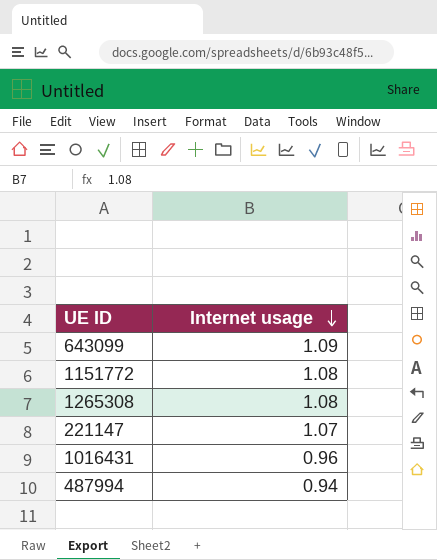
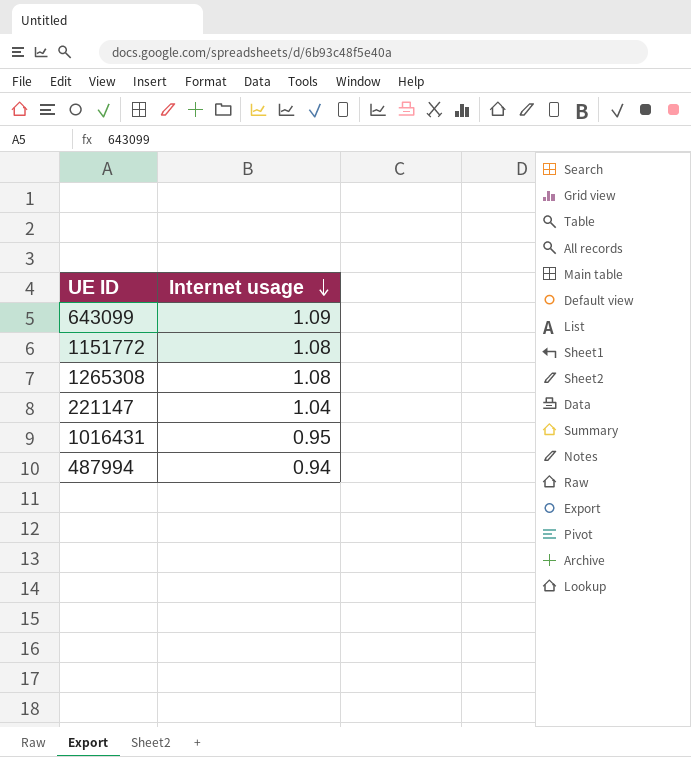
221147 | Internet usage: 1.07 -> 1.04
1016431 | Internet usage: 0.96 -> 0.95

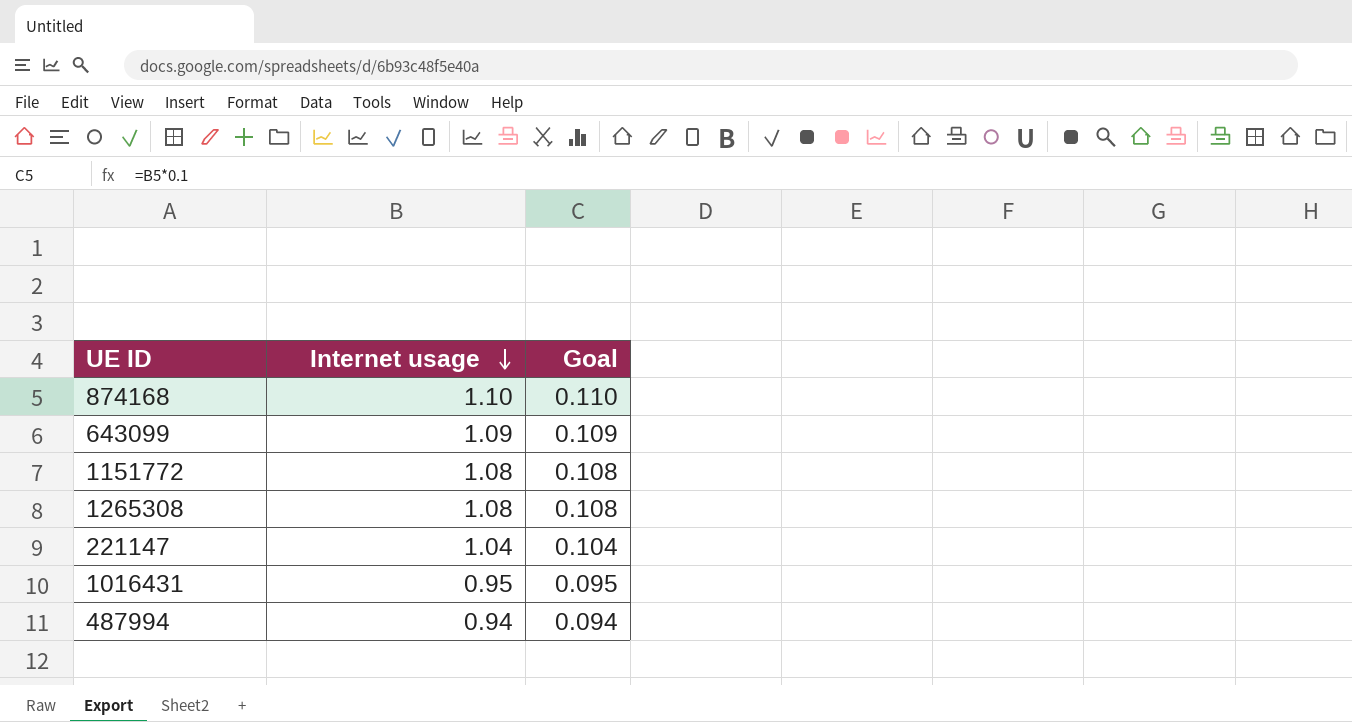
column Goal | formula: none -> [Internet usage] * 0.1
row 874168: none -> 1.10 | 0.110

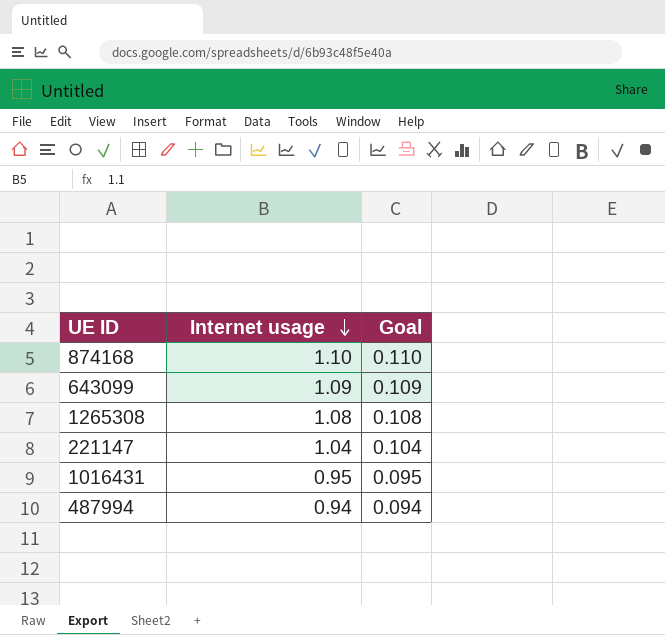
row 1151772: 1.08 | 0.108 -> none

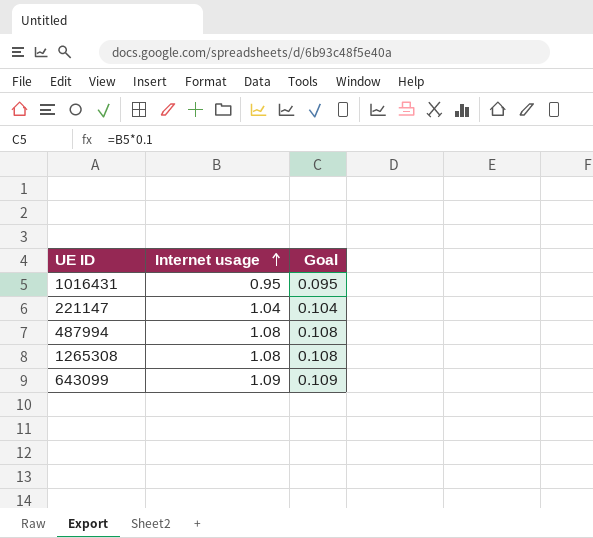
row order: Internet usage descending -> Internet usage ascending
row 874168: 1.10 | 0.110 -> none
487994 | Internet usage: 0.94 -> 1.08
487994 | Goal: 0.094 -> 0.108

